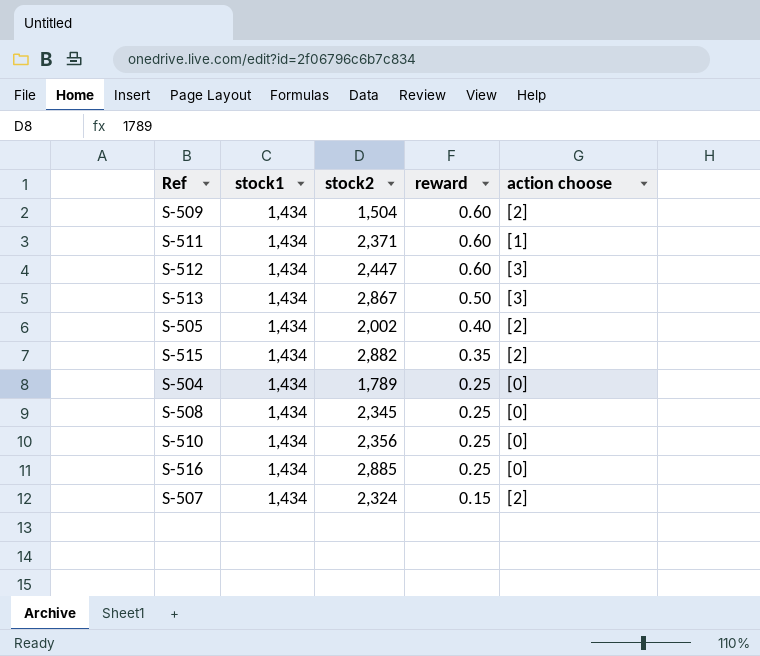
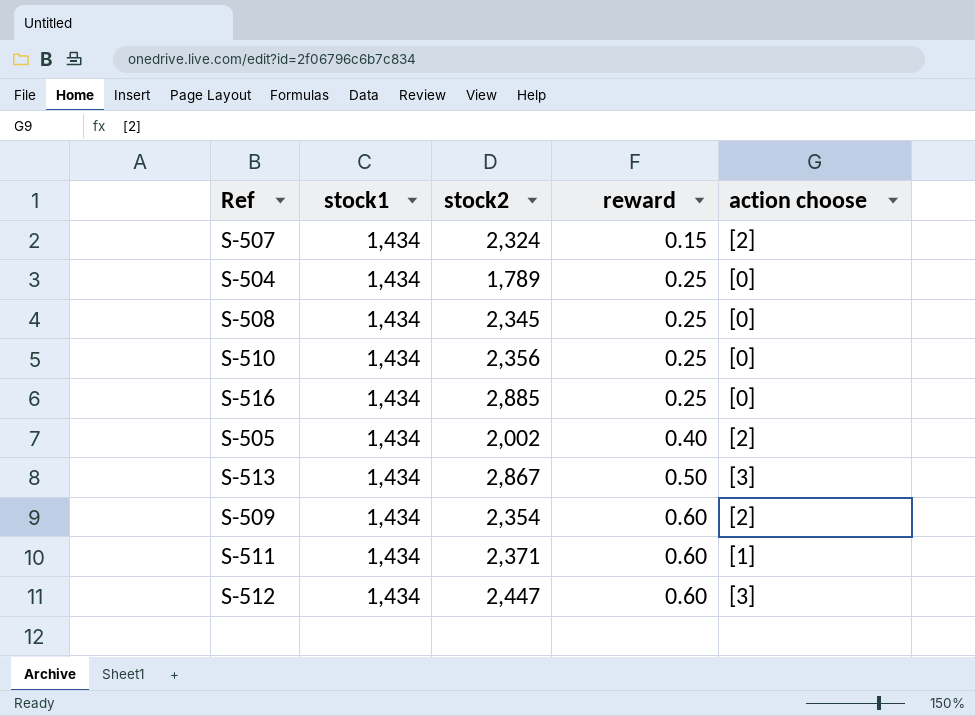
row order: reward descending -> reward ascending
row S-515: 1,434 | 2,882 | 0.35 | [2] -> none
S-509 | stock2: 1,504 -> 2,354

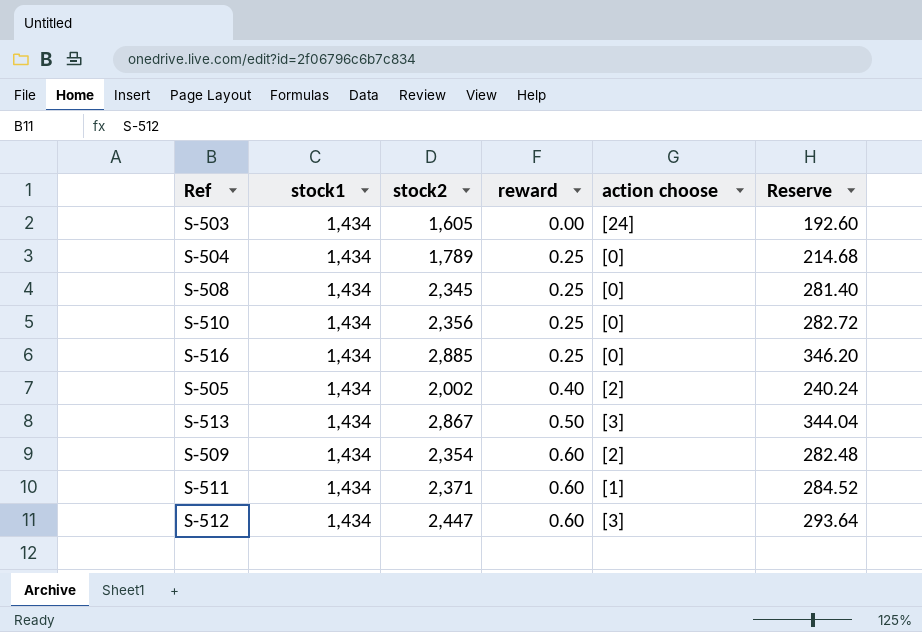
column Reserve | formula: none -> [stock2] * 0.12
row S-507: 1,434 | 2,324 | 0.15 | [2] -> none
row S-503: none -> 1,434 | 1,605 | 0.00 | [24] | 192.60

